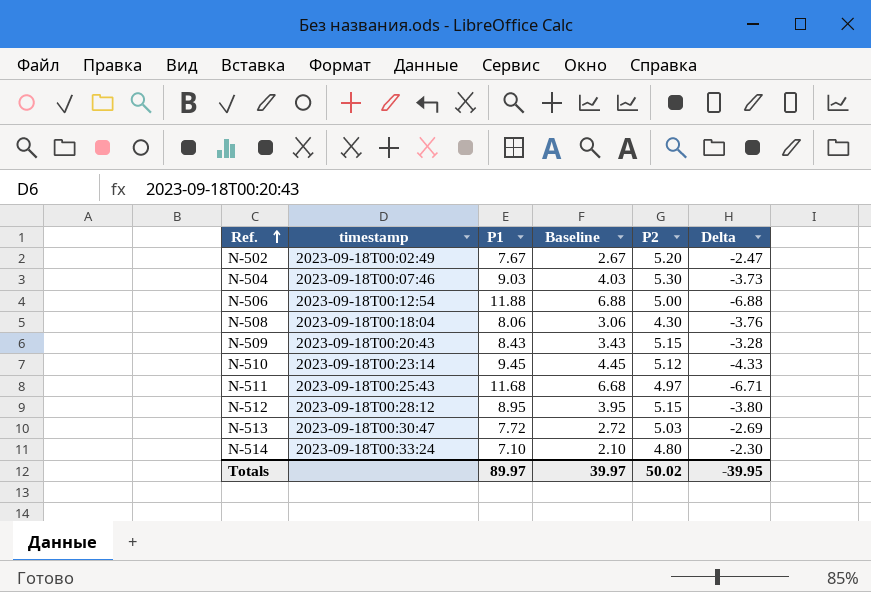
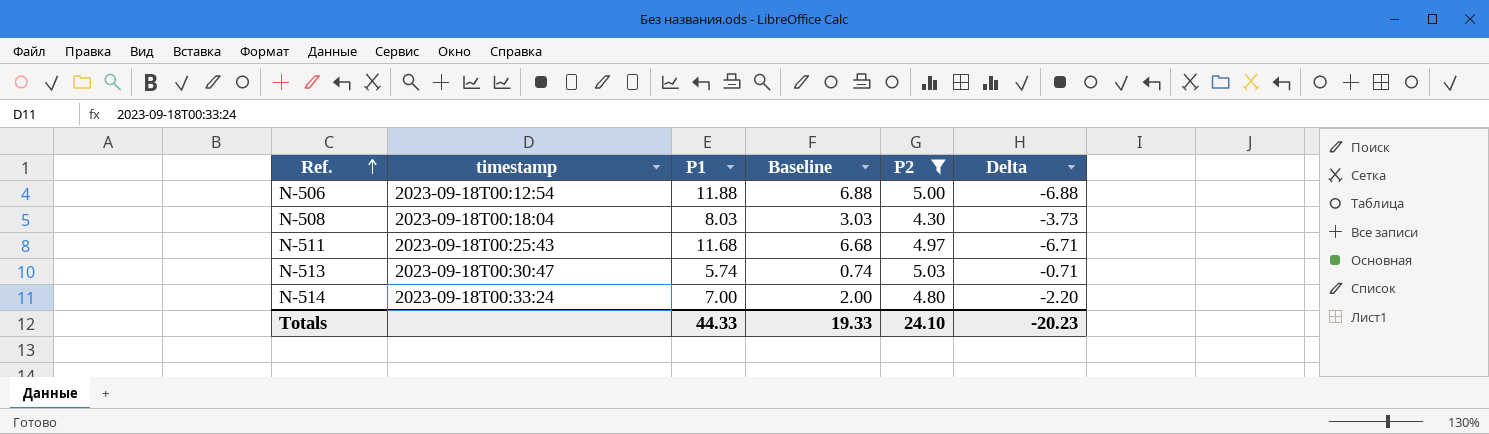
filter: none -> P2 <= 5.03
N-508 | P1: 8.06 -> 8.03
N-508 | Baseline: 3.06 -> 3.03
N-508 | Delta: -3.76 -> -3.73
N-513 | P1: 7.72 -> 5.74
N-513 | Baseline: 2.72 -> 0.74
N-513 | Delta: -2.69 -> -0.71
N-514 | P1: 7.10 -> 7.00
N-514 | Baseline: 2.10 -> 2.00
N-514 | Delta: -2.30 -> -2.20
Totals | P1: 89.97 -> 44.33
Totals | Baseline: 39.97 -> 19.33
Totals | P2: 50.02 -> 24.10
Totals | Delta: -39.95 -> -20.23

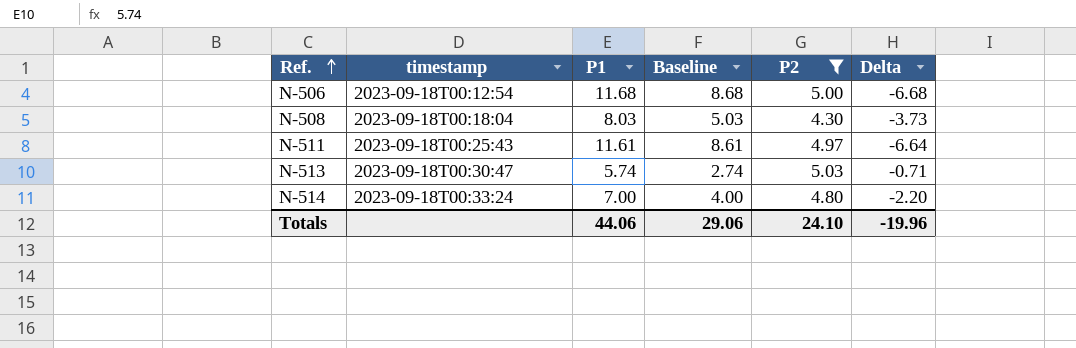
column Baseline | formula: [P1] - 5 -> [P1] - 3
N-506 | P1: 11.88 -> 11.68
N-506 | Delta: -6.88 -> -6.68
N-511 | P1: 11.68 -> 11.61
N-511 | Delta: -6.71 -> -6.64
Totals | P1: 44.33 -> 44.06
Totals | Baseline: 19.33 -> 29.06
Totals | Delta: -20.23 -> -19.96

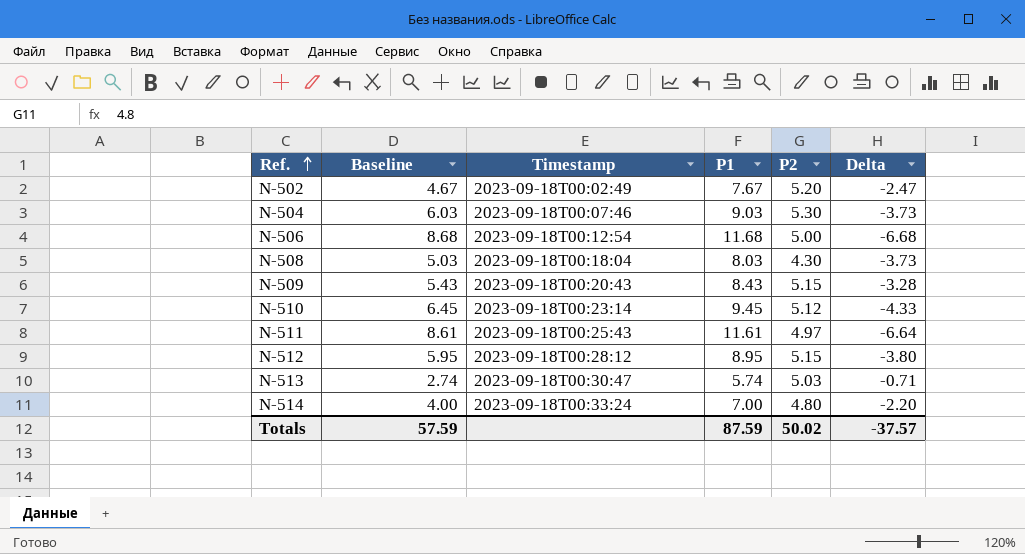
filter: P2 <= 5.03 -> none
column Baseline | position: 4 -> 2
column name: timestamp -> Timestamp
Totals | Baseline: 29.06 -> 57.59
Totals | P1: 44.06 -> 87.59
Totals | P2: 24.10 -> 50.02
Totals | Delta: -19.96 -> -37.57

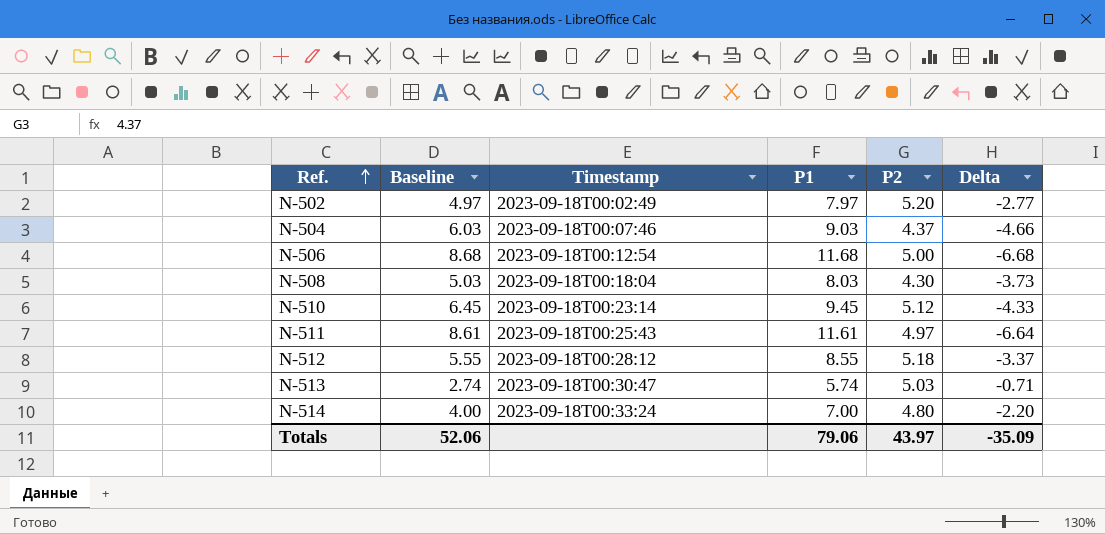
row N-509: 5.43 | 2023-09-18T00:20:43 | 8.43 | 5.15 | -3.28 -> none
N-502 | Baseline: 4.67 -> 4.97
N-502 | P1: 7.67 -> 7.97
N-502 | Delta: -2.47 -> -2.77
N-504 | P2: 5.30 -> 4.37
N-504 | Delta: -3.73 -> -4.66
N-512 | Baseline: 5.95 -> 5.55
N-512 | P1: 8.95 -> 8.55
N-512 | P2: 5.15 -> 5.18
N-512 | Delta: -3.80 -> -3.37
Totals | Baseline: 57.59 -> 52.06
Totals | P1: 87.59 -> 79.06
Totals | P2: 50.02 -> 43.97
Totals | Delta: -37.57 -> -35.09

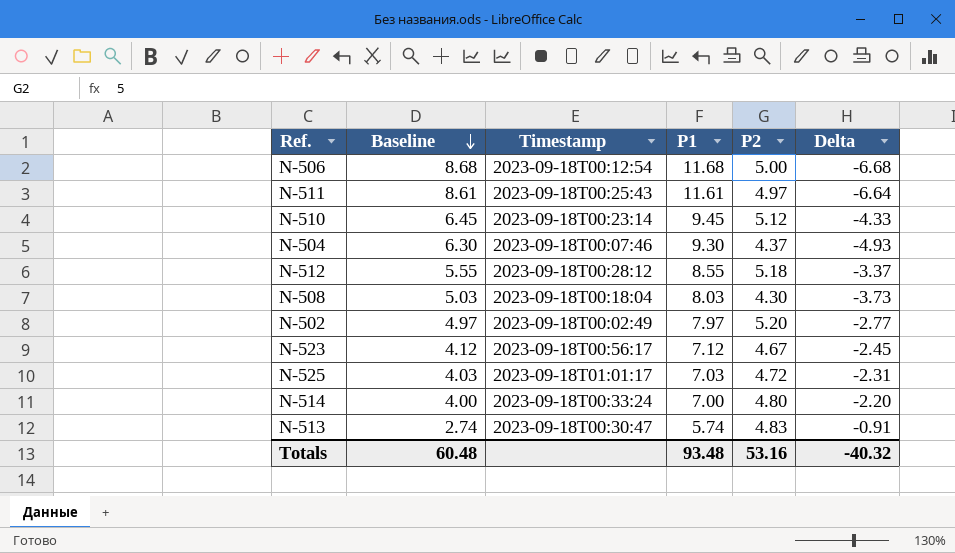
row order: Ref. ascending -> Baseline descending
N-504 | Baseline: 6.03 -> 6.30
N-504 | P1: 9.03 -> 9.30
N-504 | Delta: -4.66 -> -4.93
row N-523: none -> 4.12 | 2023-09-18T00:56:17 | 7.12 | 4.67 | -2.45
row N-525: none -> 4.03 | 2023-09-18T01:01:17 | 7.03 | 4.72 | -2.31
N-513 | P2: 5.03 -> 4.83
N-513 | Delta: -0.71 -> -0.91
Totals | Baseline: 52.06 -> 60.48
Totals | P1: 79.06 -> 93.48
Totals | P2: 43.97 -> 53.16
Totals | Delta: -35.09 -> -40.32

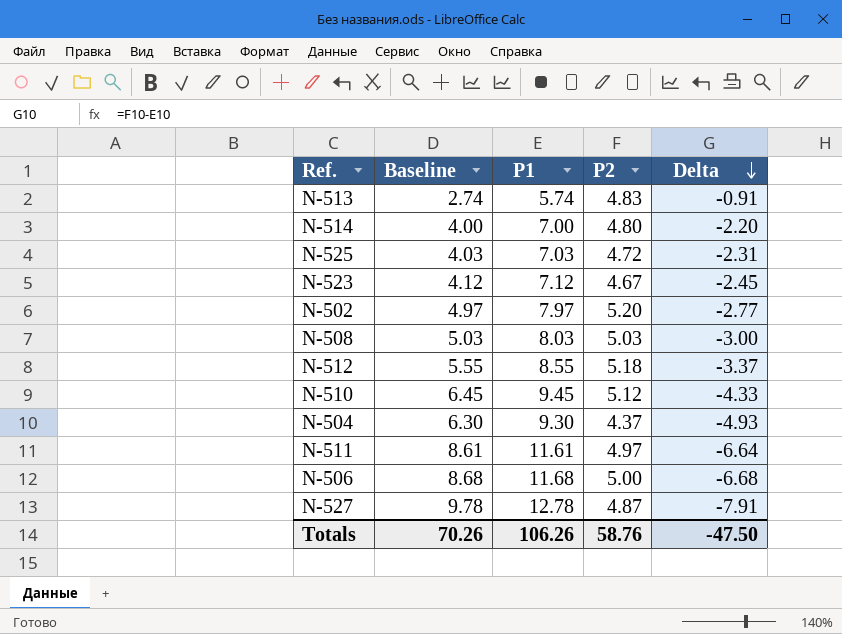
row order: Baseline descending -> Delta descending
column Timestamp | position: 3 -> none
N-508 | P2: 4.30 -> 5.03
N-508 | Delta: -3.73 -> -3.00
row N-527: none -> 9.78 | 12.78 | 4.87 | -7.91
Totals | Baseline: 60.48 -> 70.26
Totals | P1: 93.48 -> 106.26
Totals | P2: 53.16 -> 58.76
Totals | Delta: -40.32 -> -47.50

